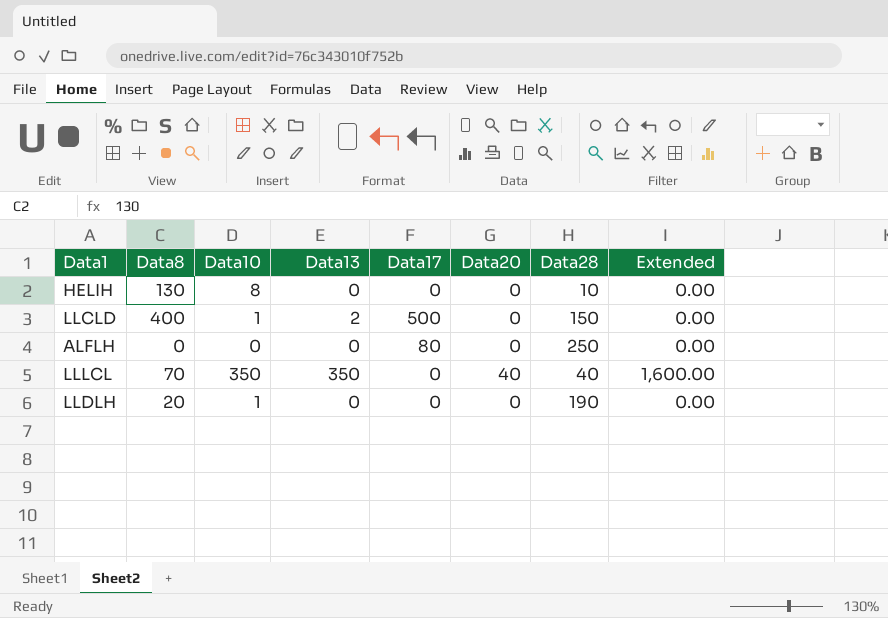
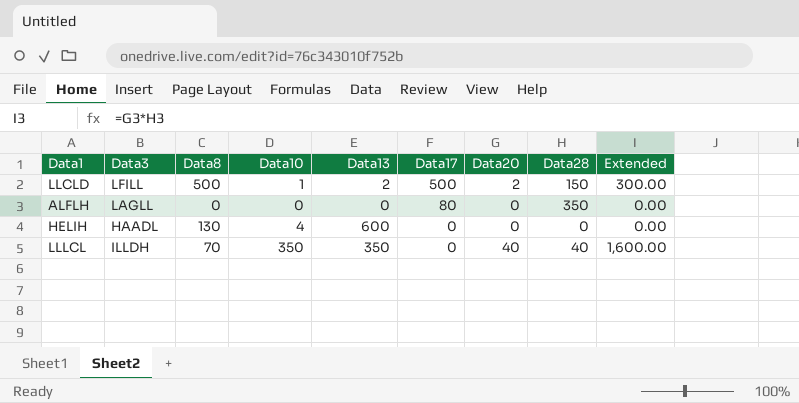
row order: none -> Data17 descending
column Data3 | position: none -> 2
row LLDLH: 20 | 1 | 0 | 0 | 0 | 190 | 0.00 -> none
LLCLD | Data8: 400 -> 500
LLCLD | Data20: 0 -> 2
LLCLD | Extended: 0.00 -> 300.00
ALFLH | Data28: 250 -> 350
HELIH | Data10: 8 -> 4
HELIH | Data13: 0 -> 600
HELIH | Data28: 10 -> 0

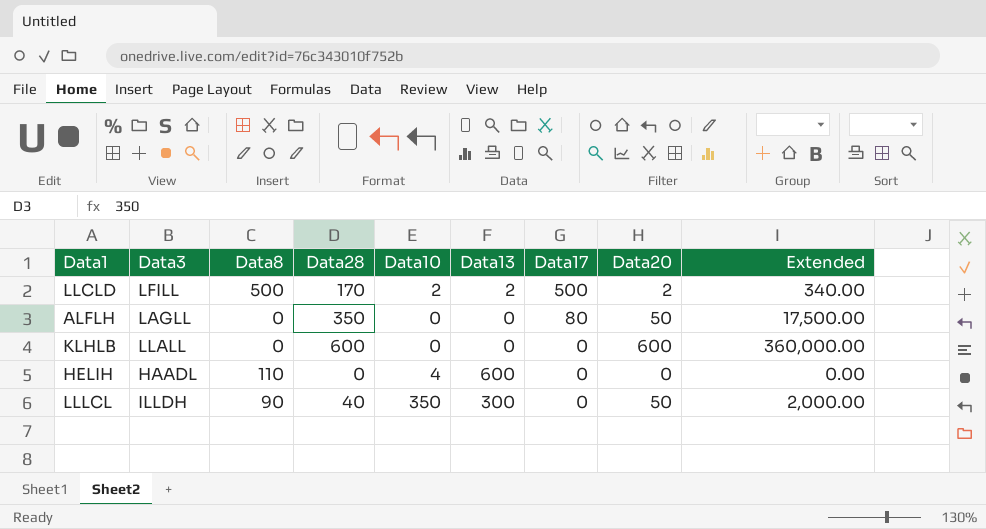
column Data28 | position: 8 -> 4
LLCLD | Data28: 150 -> 170
LLCLD | Data10: 1 -> 2
LLCLD | Extended: 300.00 -> 340.00
ALFLH | Data20: 0 -> 50
ALFLH | Extended: 0.00 -> 17,500.00
row KLHLB: none -> LLALL | 0 | 600 | 0 | 0 | 0 | 600 | 360,000.00
HELIH | Data8: 130 -> 110
LLLCL | Data8: 70 -> 90
LLLCL | Data13: 350 -> 300
LLLCL | Data20: 40 -> 50
LLLCL | Extended: 1,600.00 -> 2,000.00

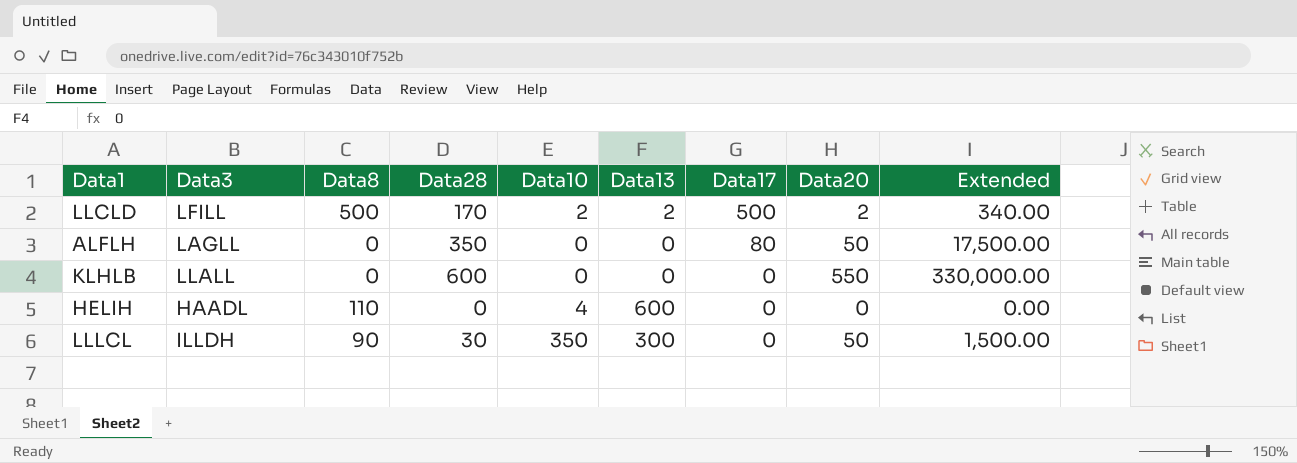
KLHLB | Data20: 600 -> 550
KLHLB | Extended: 360,000.00 -> 330,000.00
LLLCL | Data28: 40 -> 30
LLLCL | Extended: 2,000.00 -> 1,500.00

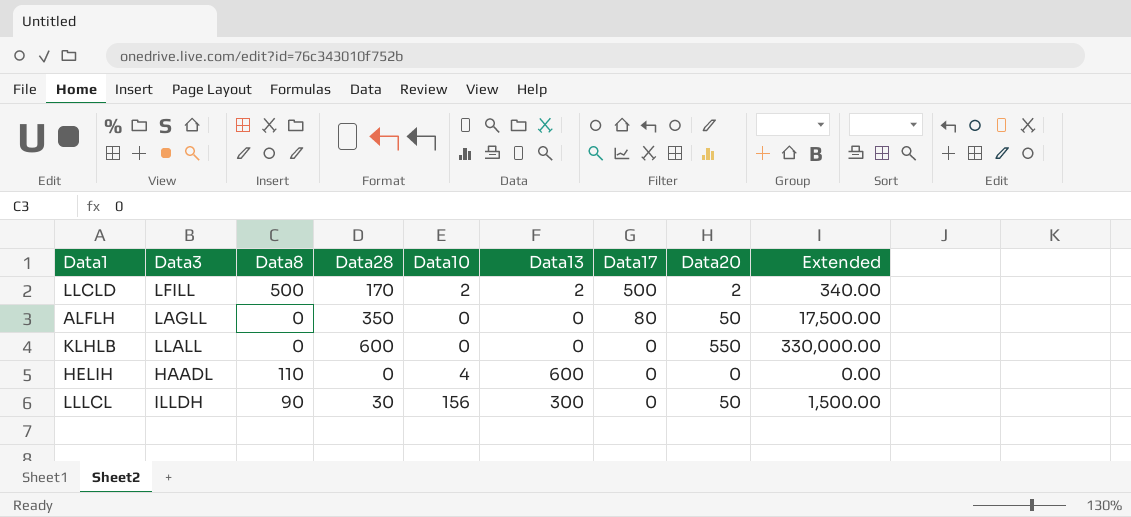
LLLCL | Data10: 350 -> 156

